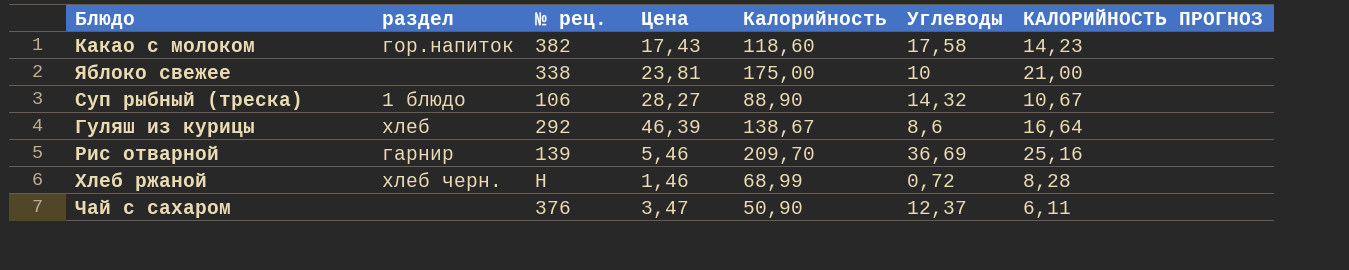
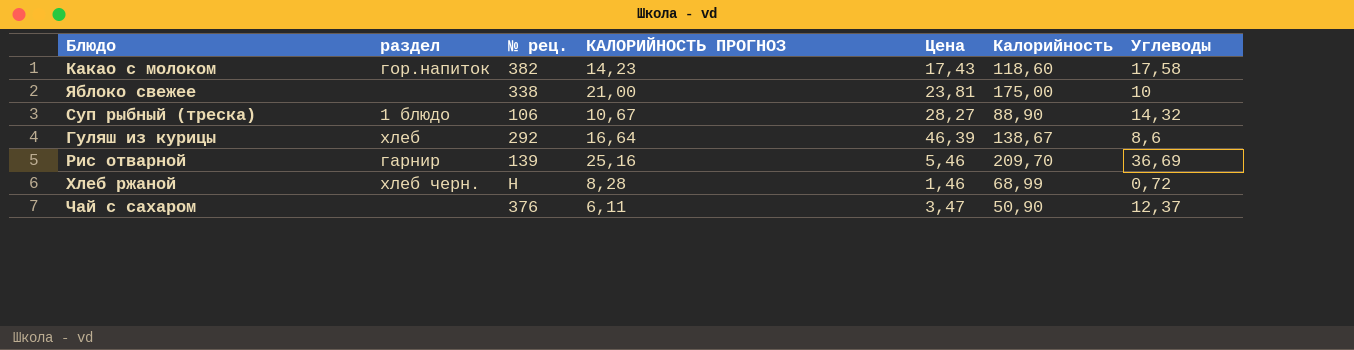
column КАЛОРИЙНОСТЬ ПРОГНОЗ | position: 7 -> 4

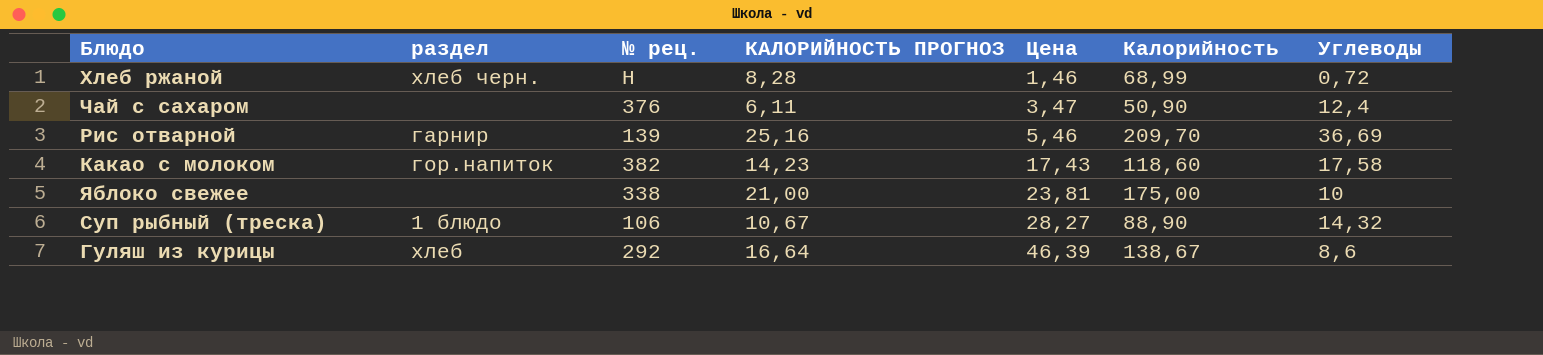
row order: none -> Цена ascending
Чай с сахаром | Углеводы: 12,37 -> 12,4

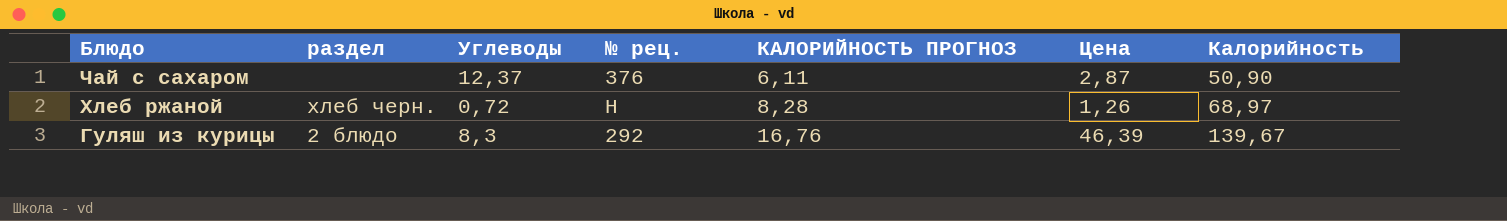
row order: Цена ascending -> Блюдо descending
column Углеводы | position: 7 -> 3
row Рис отварной: гарнир | 139 | 25,16 | 5,46 | 209,70 | 36,69 -> none
row Какао с молоком: гор.напиток | 382 | 14,23 | 17,43 | 118,60 | 17,58 -> none
row Яблоко свежее: none | 338 | 21,00 | 23,81 | 175,00 | 10 -> none
row Суп рыбный (треска): 1 блюдо | 106 | 10,67 | 28,27 | 88,90 | 14,32 -> none
Чай с сахаром | Углеводы: 12,4 -> 12,37
Чай с сахаром | Цена: 3,47 -> 2,87
Хлеб ржаной | Цена: 1,46 -> 1,26
Хлеб ржаной | Калорийность: 68,99 -> 68,97
Гуляш из курицы | раздел: хлеб -> 2 блюдо
Гуляш из курицы | Углеводы: 8,6 -> 8,3
Гуляш из курицы | КАЛОРИЙНОСТЬ ПРОГНОЗ: 16,64 -> 16,76
Гуляш из курицы | Калорийность: 138,67 -> 139,67

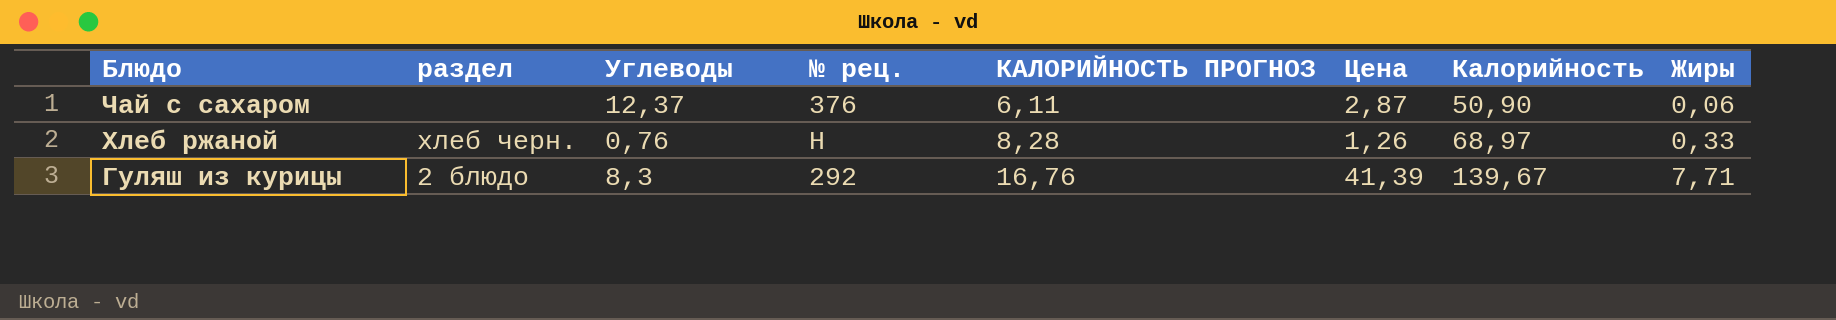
column Жиры | position: none -> 8
Хлеб ржаной | Углеводы: 0,72 -> 0,76
Гуляш из курицы | Цена: 46,39 -> 41,39

